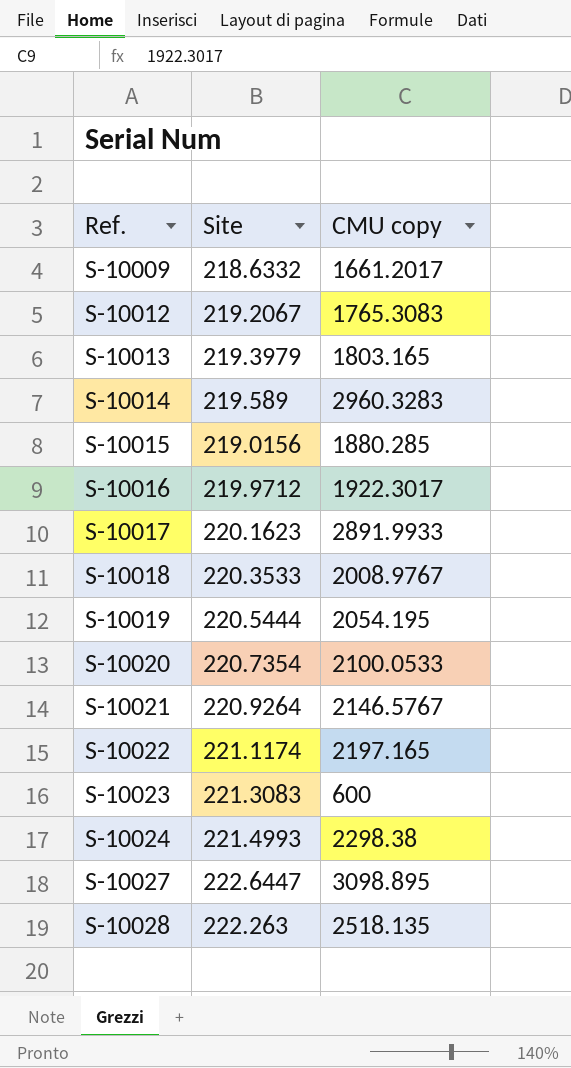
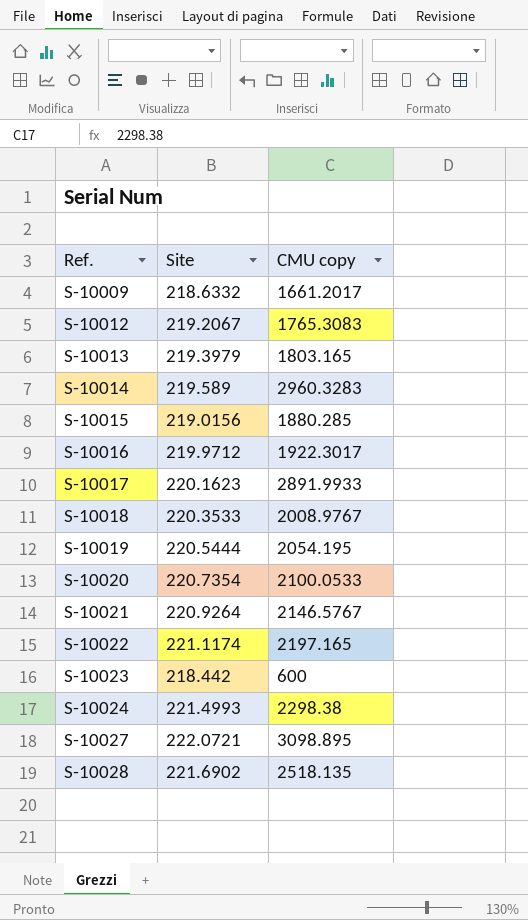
S-10023 | Site: 221.3083 -> 218.442
S-10027 | Site: 222.6447 -> 222.0721
S-10028 | Site: 222.263 -> 221.6902

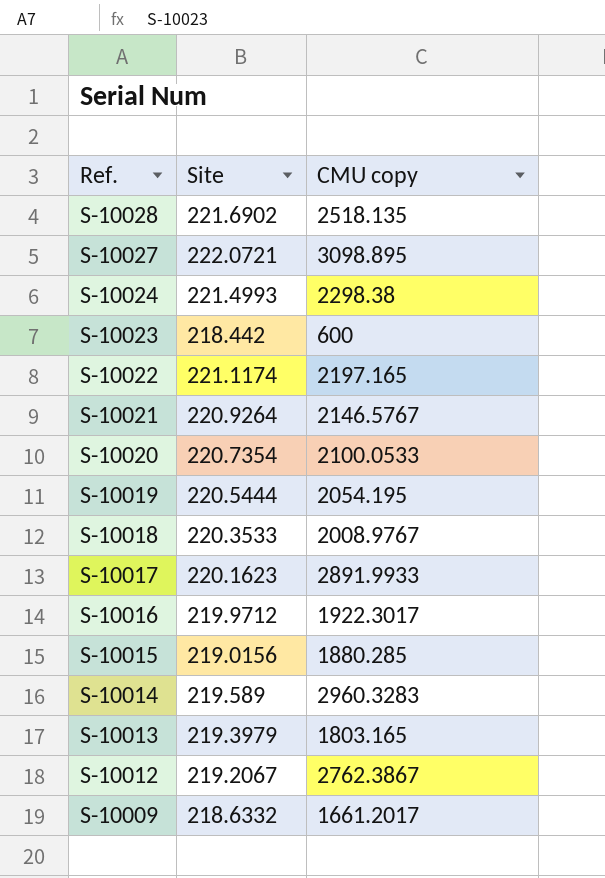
row order: Ref. ascending -> Ref. descending
S-10012 | CMU copy: 1765.3083 -> 2762.3867

